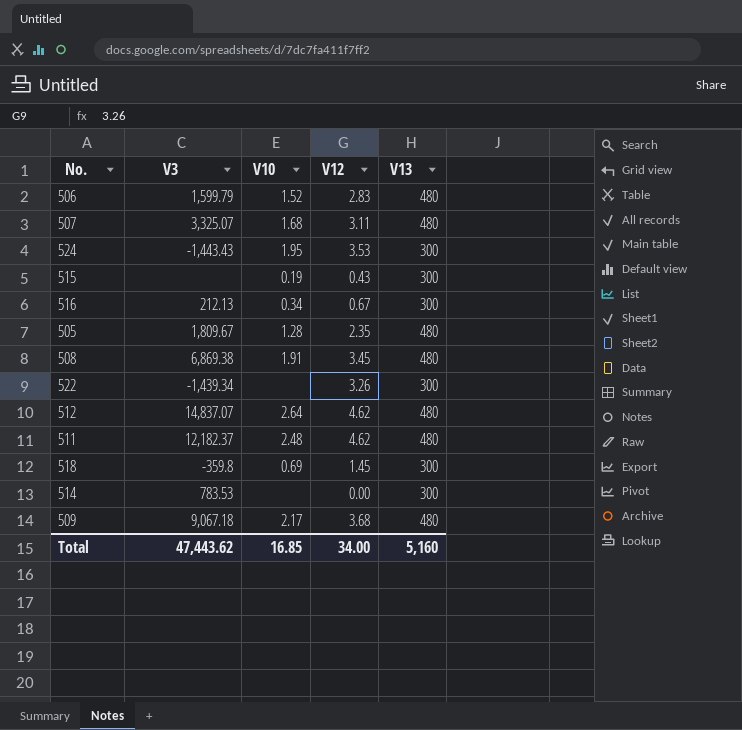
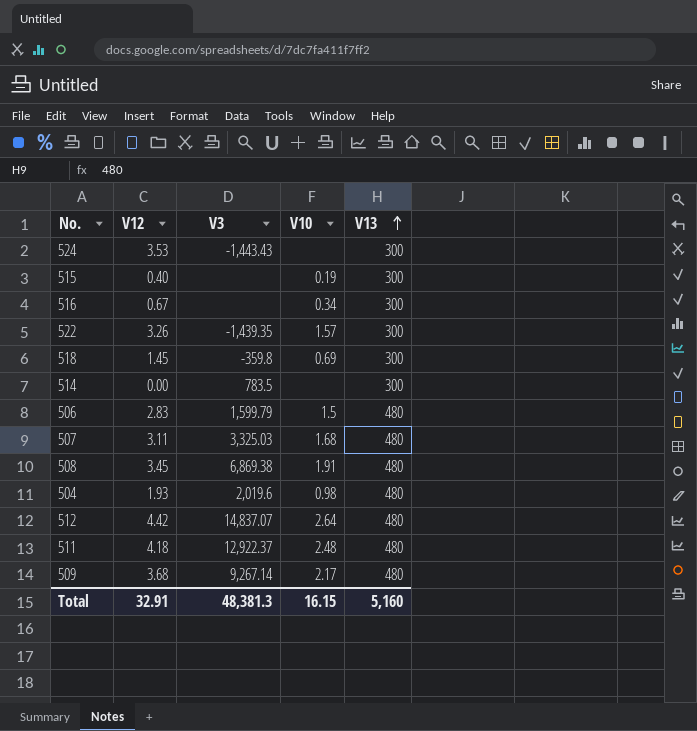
row order: none -> V13 ascending
column V12 | position: 4 -> 2
row 505: 1,809.67 | 1.28 | 2.35 | 480 -> none
524 | V10: 1.95 -> none
515 | V12: 0.43 -> 0.40
516 | V3: 212.13 -> none
522 | V3: -1,439.34 -> -1,439.35
522 | V10: none -> 1.57
514 | V3: 783.53 -> 783.5
506 | V10: 1.52 -> 1.5
507 | V3: 3,325.07 -> 3,325.03
row 504: none -> 1.93 | 2,019.6 | 0.98 | 480
512 | V12: 4.62 -> 4.42
511 | V12: 4.62 -> 4.18
511 | V3: 12,182.37 -> 12,922.37
509 | V3: 9,067.18 -> 9,267.14
Total | V12: 34.00 -> 32.91
Total | V3: 47,443.62 -> 48,381.3
Total | V10: 16.85 -> 16.15

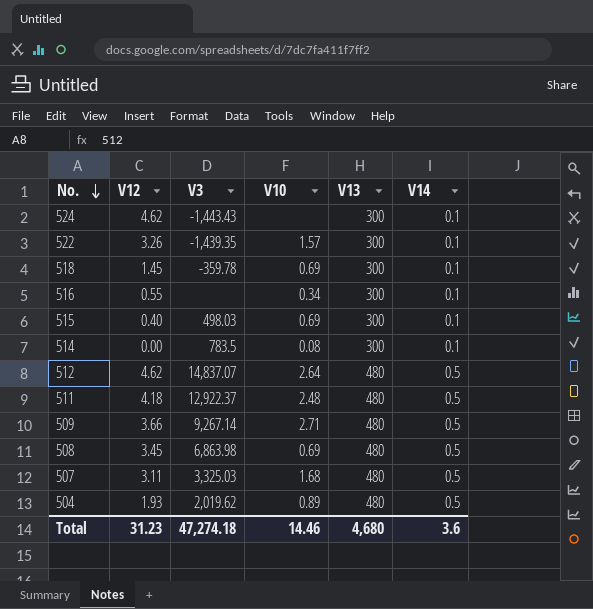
row order: V13 ascending -> No. descending
column V14 | position: none -> 6
row 506: 2.83 | 1,599.79 | 1.5 | 480 -> none
524 | V12: 3.53 -> 4.62
518 | V3: -359.8 -> -359.78
516 | V12: 0.67 -> 0.55
515 | V3: none -> 498.03
515 | V10: 0.19 -> 0.69
514 | V10: none -> 0.08
512 | V12: 4.42 -> 4.62
509 | V12: 3.68 -> 3.66
509 | V10: 2.17 -> 2.71
508 | V3: 6,869.38 -> 6,863.98
508 | V10: 1.91 -> 0.69
504 | V3: 2,019.6 -> 2,019.62
504 | V10: 0.98 -> 0.89
Total | V12: 32.91 -> 31.23
Total | V3: 48,381.3 -> 47,274.18
Total | V10: 16.15 -> 14.46
Total | V13: 5,160 -> 4,680

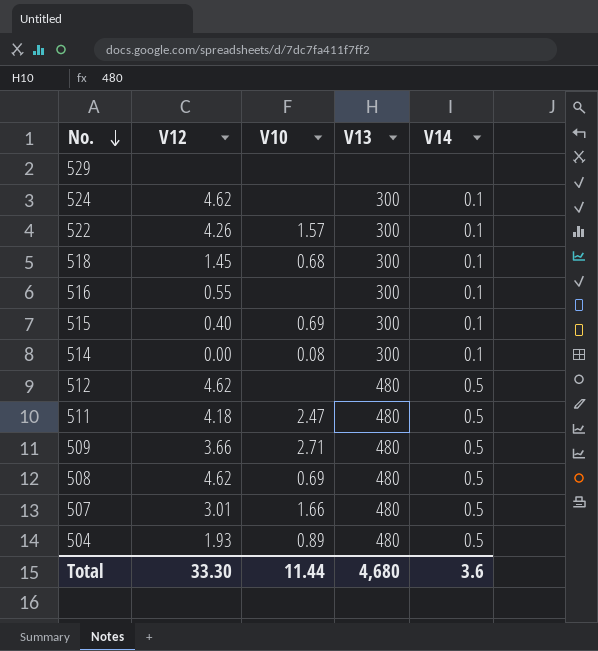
column V3 | position: 3 -> none
row 529: none -> none | none | none | none
522 | V12: 3.26 -> 4.26
518 | V10: 0.69 -> 0.68
516 | V10: 0.34 -> none
512 | V10: 2.64 -> none
511 | V10: 2.48 -> 2.47
508 | V12: 3.45 -> 4.62
507 | V12: 3.11 -> 3.01
507 | V10: 1.68 -> 1.66
Total | V12: 31.23 -> 33.30
Total | V10: 14.46 -> 11.44

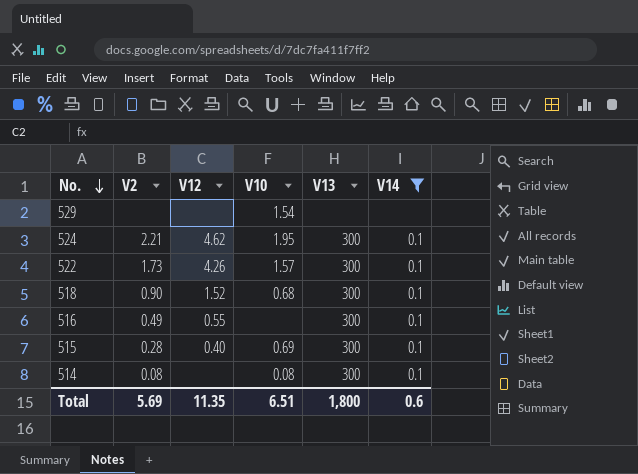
filter: none -> V14 != 0.5
column V2 | position: none -> 2
529 | V10: none -> 1.54
524 | V10: none -> 1.95
518 | V12: 1.45 -> 1.52
514 | V12: 0.00 -> none
Total | V12: 33.30 -> 11.35
Total | V10: 11.44 -> 6.51
Total | V13: 4,680 -> 1,800
Total | V14: 3.6 -> 0.6

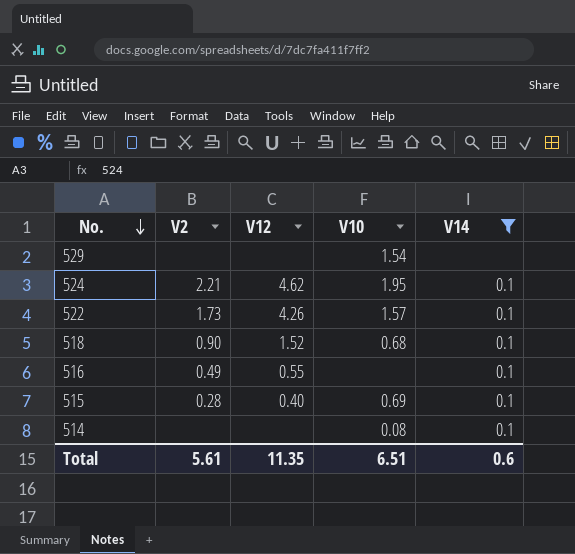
column V13 | position: 5 -> none
514 | V2: 0.08 -> none
Total | V2: 5.69 -> 5.61

